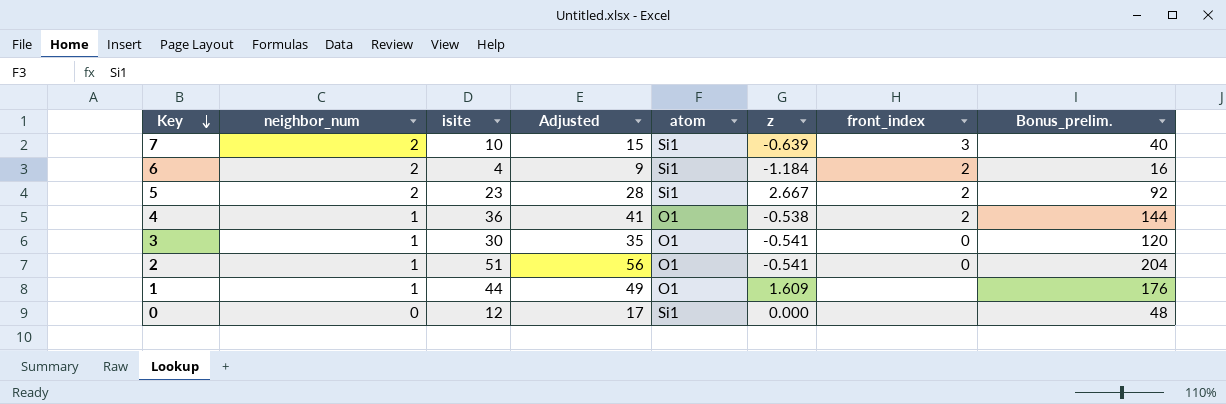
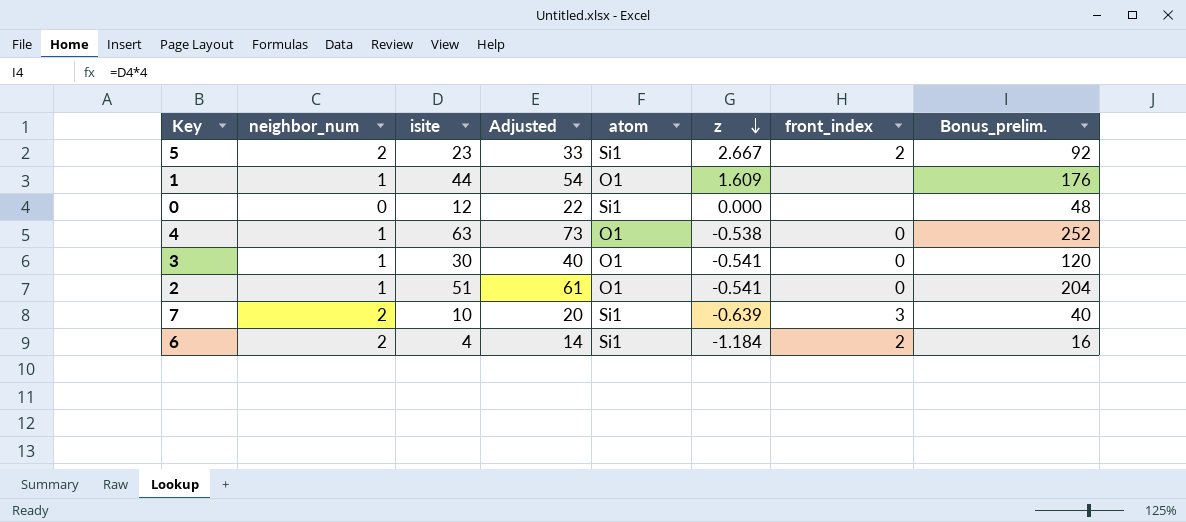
row order: Key descending -> z descending
column Adjusted | formula: [isite] + 5 -> [isite] + 10
4 | isite: 36 -> 63
4 | front_index: 2 -> 0
4 | Bonus_prelim.: 144 -> 252

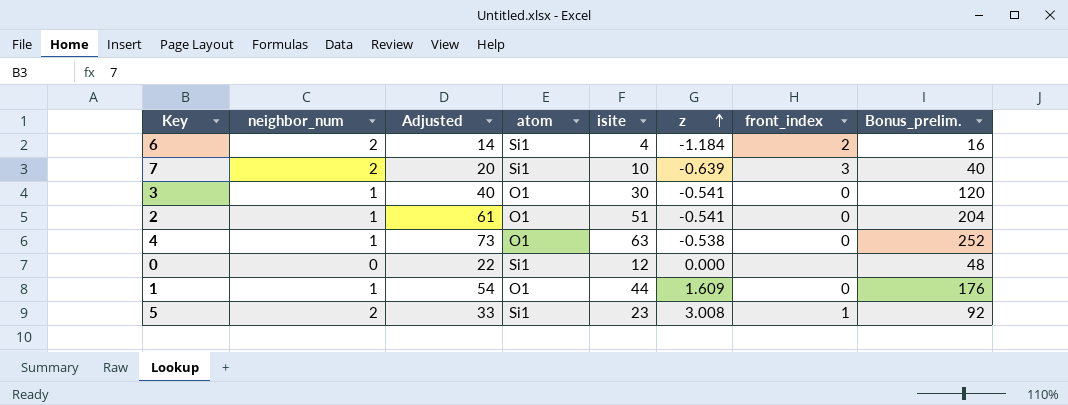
row order: z descending -> z ascending
column isite | position: 3 -> 5
1 | front_index: none -> 0
5 | z: 2.667 -> 3.008
5 | front_index: 2 -> 1

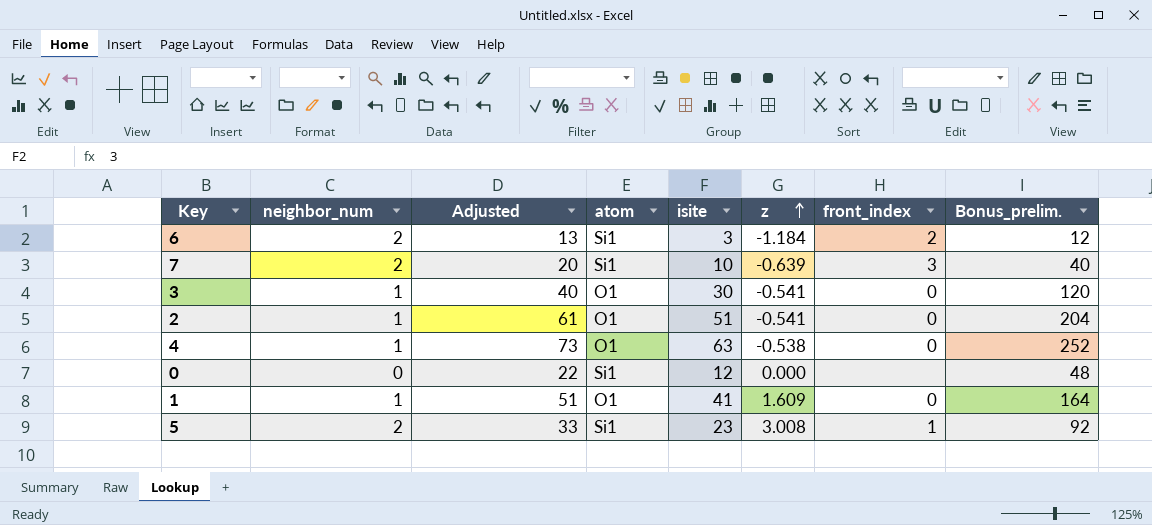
6 | Adjusted: 14 -> 13
6 | isite: 4 -> 3
6 | Bonus_prelim.: 16 -> 12
1 | Adjusted: 54 -> 51
1 | isite: 44 -> 41
1 | Bonus_prelim.: 176 -> 164

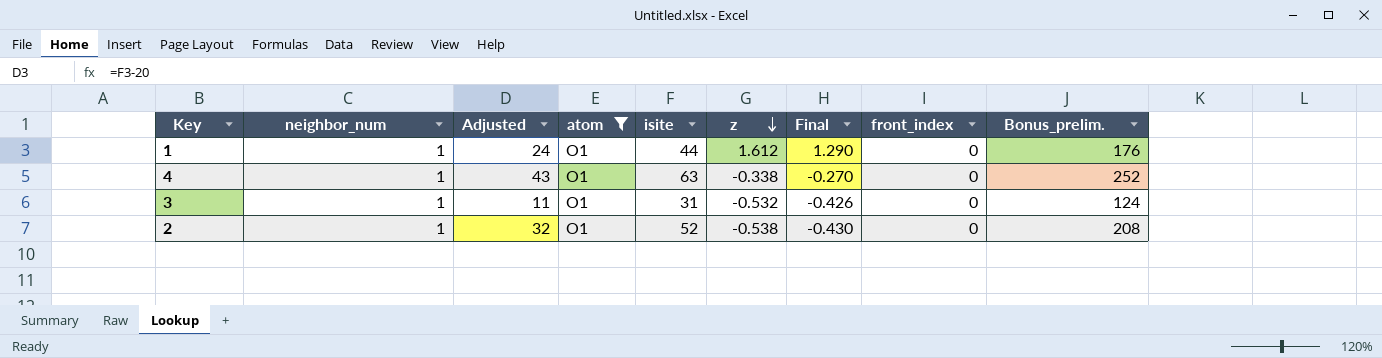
filter: none -> atom = O1
row order: z ascending -> z descending
column Adjusted | formula: [isite] + 10 -> [isite] - 20
column Final | formula: none -> [z] * 0.8
1 | isite: 41 -> 44
1 | z: 1.609 -> 1.612
1 | Bonus_prelim.: 164 -> 176
4 | z: -0.538 -> -0.338
3 | isite: 30 -> 31
3 | z: -0.541 -> -0.532
3 | Bonus_prelim.: 120 -> 124
2 | isite: 51 -> 52
2 | z: -0.541 -> -0.538
2 | Bonus_prelim.: 204 -> 208

